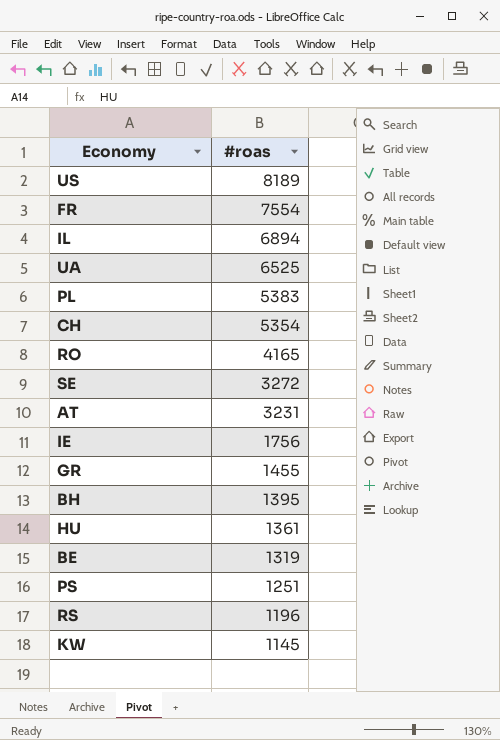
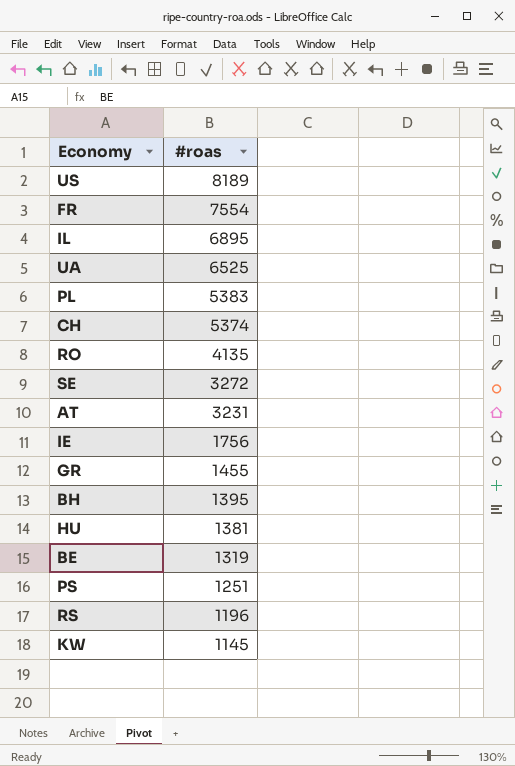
IL | #roas: 6894 -> 6895
CH | #roas: 5354 -> 5374
RO | #roas: 4165 -> 4135
HU | #roas: 1361 -> 1381

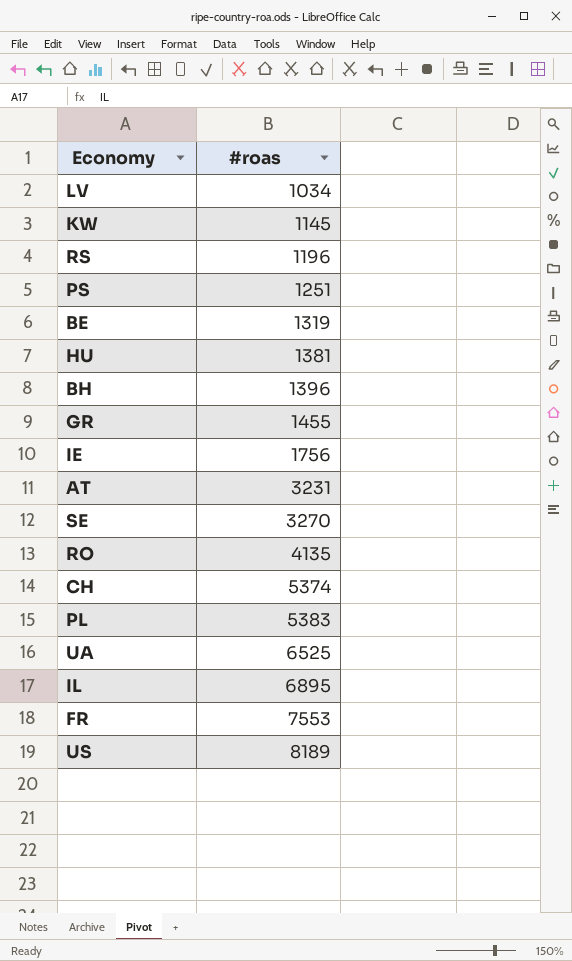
row order: #roas descending -> #roas ascending
row LV: none -> 1034
BH | #roas: 1395 -> 1396
SE | #roas: 3272 -> 3270
FR | #roas: 7554 -> 7553

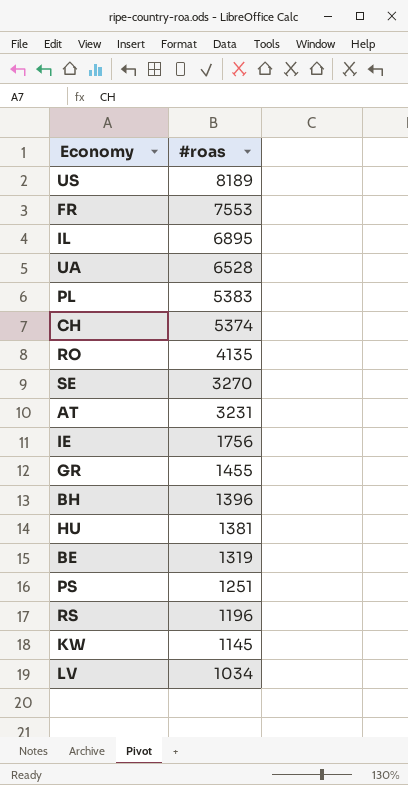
row order: #roas ascending -> #roas descending
UA | #roas: 6525 -> 6528

